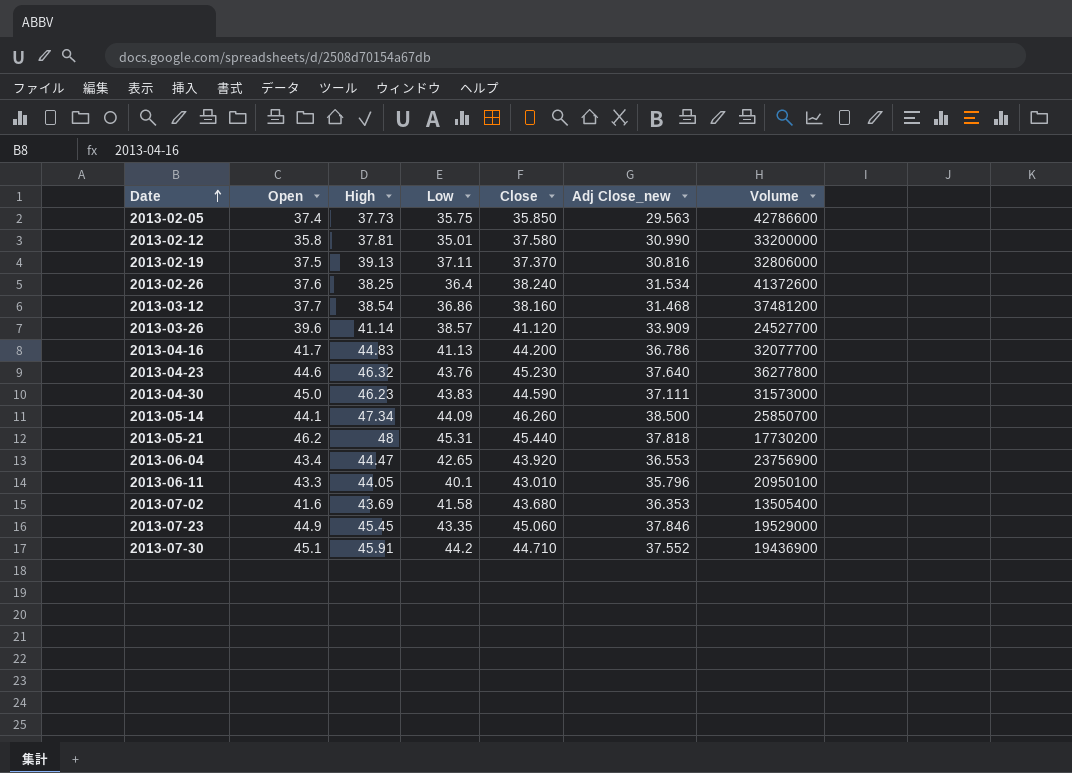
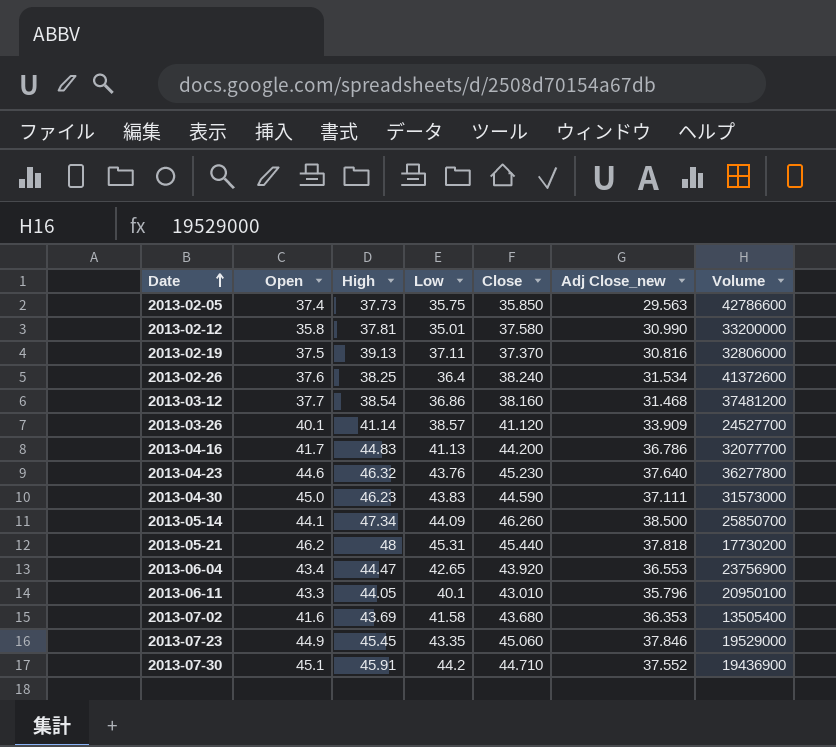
2013-03-26 | Open: 39.6 -> 40.1

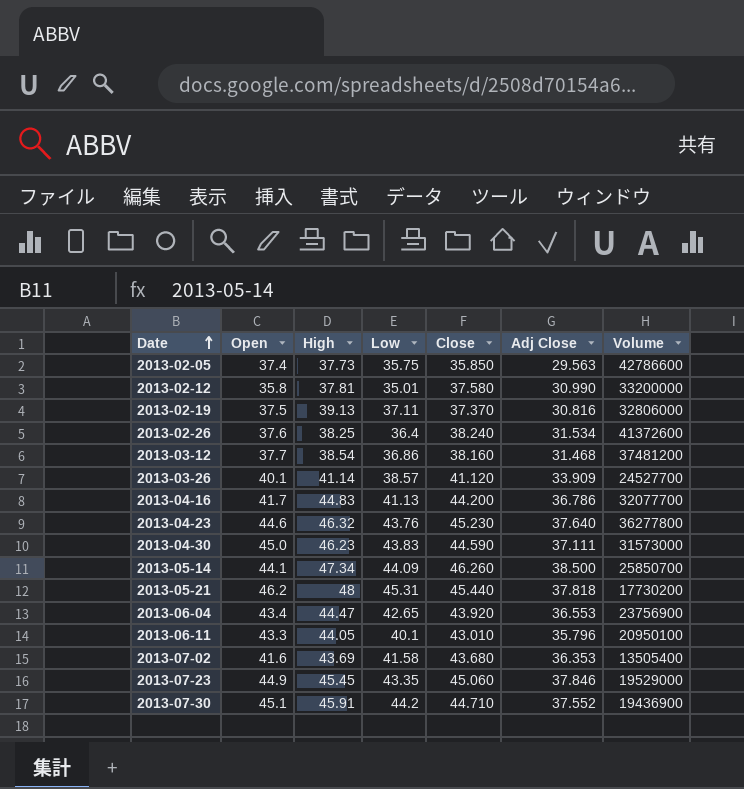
column name: Adj Close_new -> Adj Close

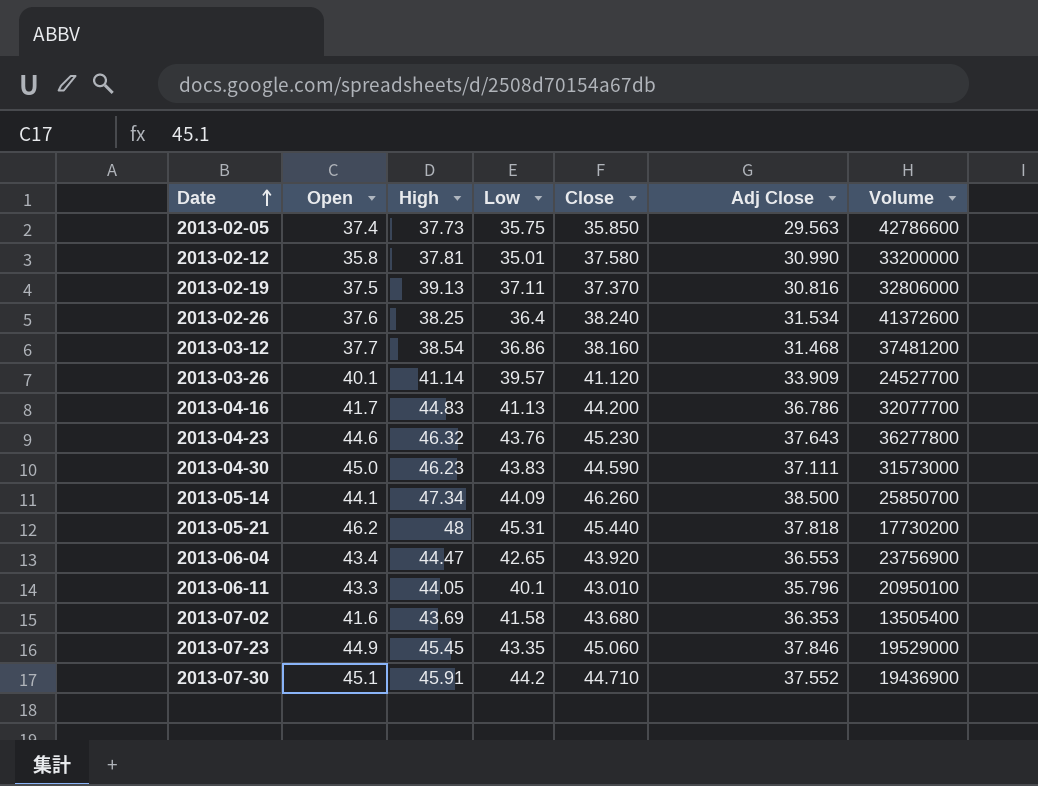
2013-03-26 | Low: 38.57 -> 39.57
2013-04-23 | Adj Close: 37.640 -> 37.643

